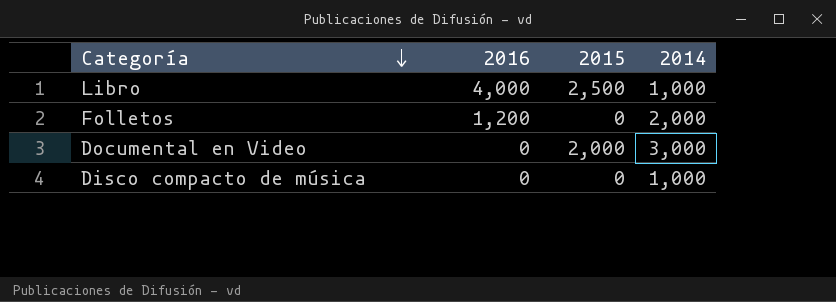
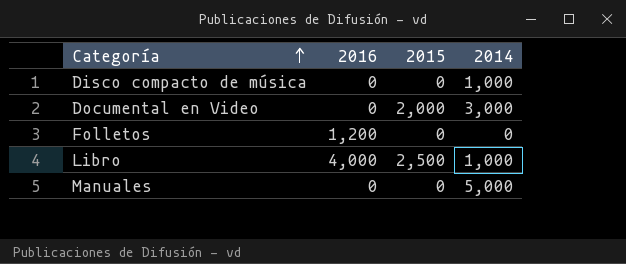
row order: Categoría descending -> Categoría ascending
Folletos | 2014: 2,000 -> 0
row Manuales: none -> 0 | 0 | 5,000

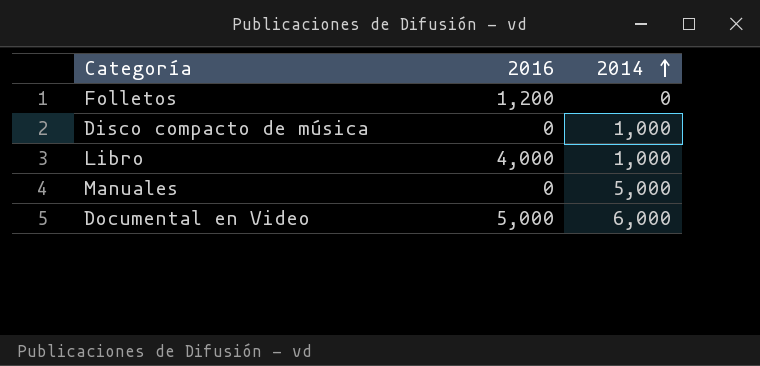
row order: Categoría ascending -> 2014 ascending
column 2015 | position: 3 -> none
Documental en Video | 2016: 0 -> 5,000
Documental en Video | 2014: 3,000 -> 6,000

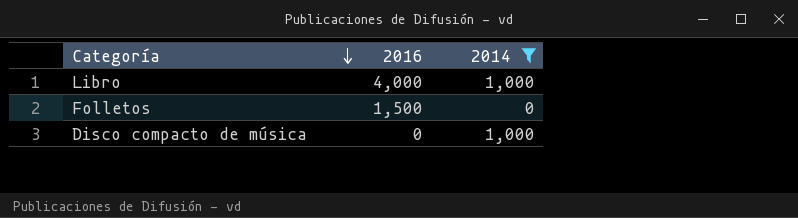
filter: none -> 2014 <= 1,000
row order: 2014 ascending -> Categoría descending
Folletos | 2016: 1,200 -> 1,500

